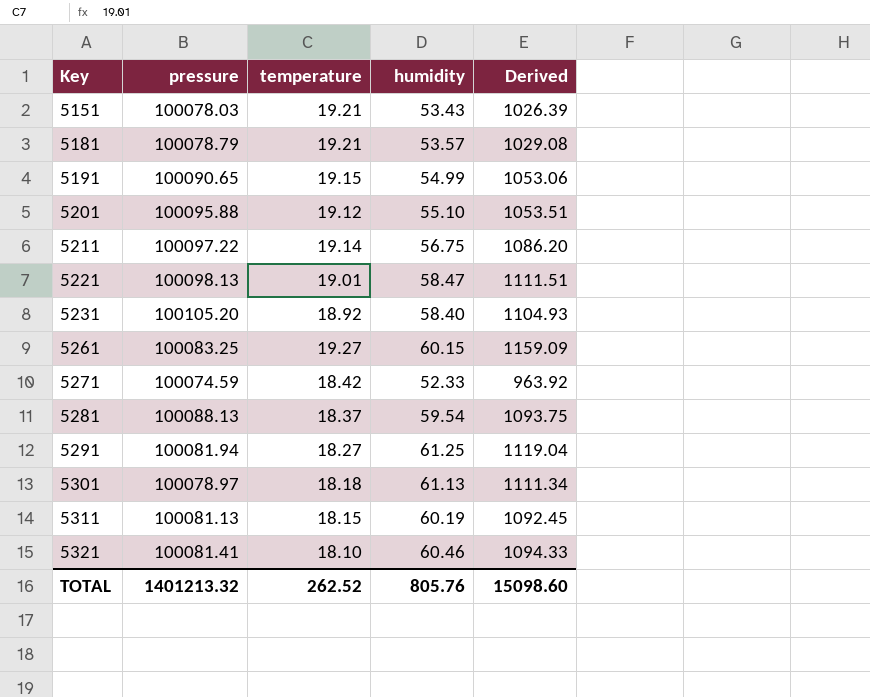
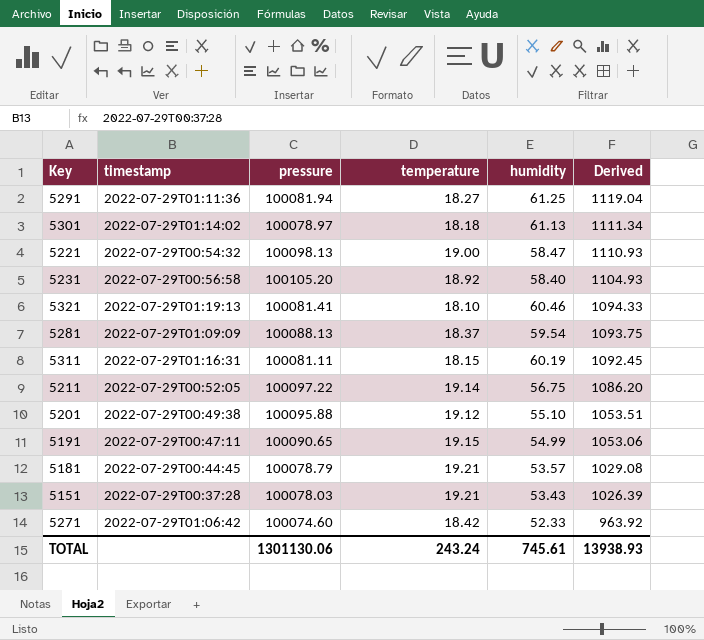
row order: Key ascending -> Derived descending
column timestamp | position: none -> 2
row 5261: 100083.25 | 19.27 | 60.15 | 1159.09 -> none
5221 | temperature: 19.01 -> 19.00
5221 | Derived: 1111.51 -> 1110.93
5311 | pressure: 100081.13 -> 100081.11
5271 | pressure: 100074.59 -> 100074.60
TOTAL | pressure: 1401213.32 -> 1301130.06
TOTAL | temperature: 262.52 -> 243.24
TOTAL | humidity: 805.76 -> 745.61
TOTAL | Derived: 15098.60 -> 13938.93

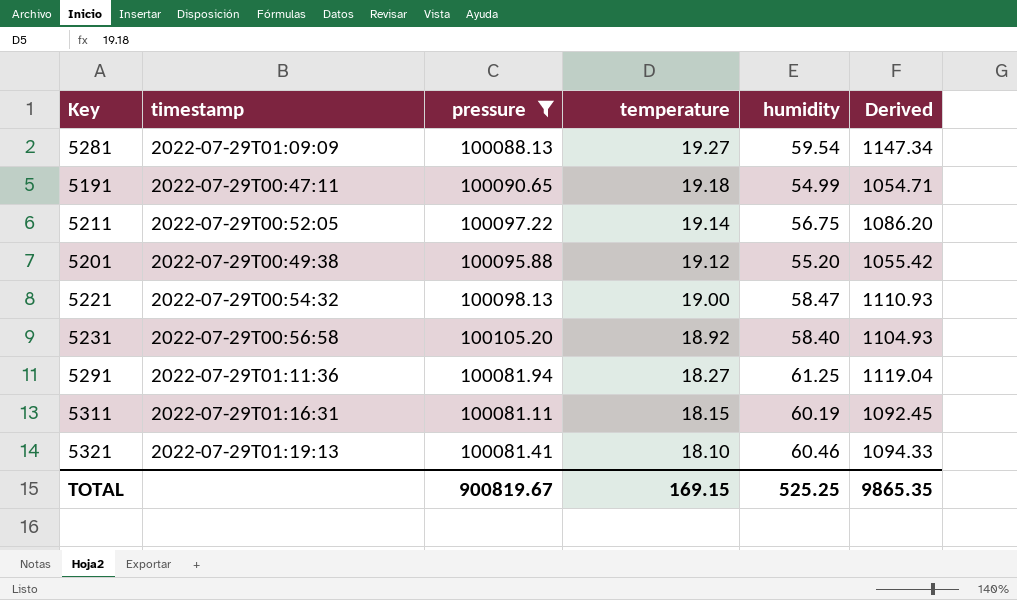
filter: none -> pressure >= 100081.11
row order: Derived descending -> temperature descending
5281 | temperature: 18.37 -> 19.27
5281 | Derived: 1093.75 -> 1147.34
5191 | temperature: 19.15 -> 19.18
5191 | Derived: 1053.06 -> 1054.71
5201 | humidity: 55.10 -> 55.20
5201 | Derived: 1053.51 -> 1055.42
TOTAL | pressure: 1301130.06 -> 900819.67
TOTAL | temperature: 243.24 -> 169.15
TOTAL | humidity: 745.61 -> 525.25
TOTAL | Derived: 13938.93 -> 9865.35

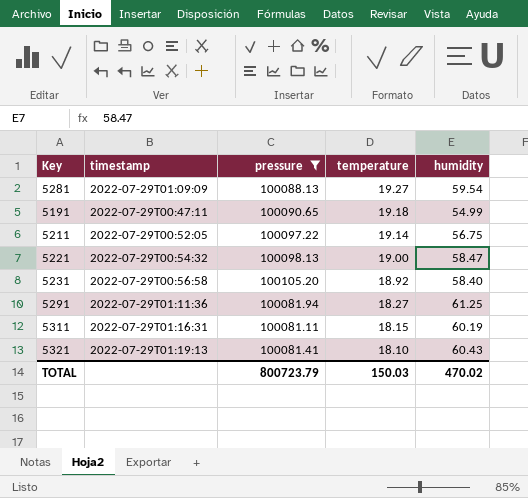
column Derived | formula: [temperature] * [humidity] -> none
row 5201: 2022-07-29T00:49:38 | 100095.88 | 19.12 | 55.20 | 1055.42 -> none
5321 | humidity: 60.46 -> 60.43
TOTAL | pressure: 900819.67 -> 800723.79
TOTAL | temperature: 169.15 -> 150.03
TOTAL | humidity: 525.25 -> 470.02

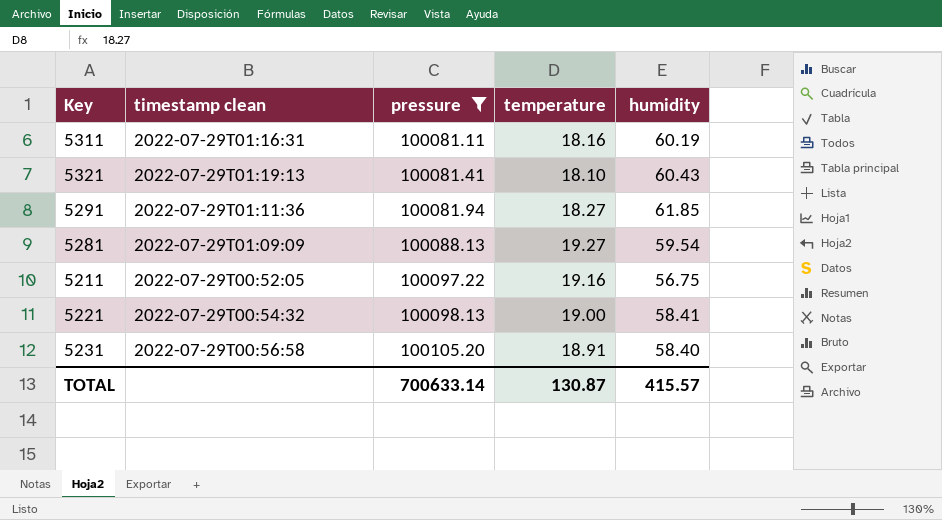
row order: temperature descending -> pressure ascending
column name: timestamp -> timestamp clean
row 5191: 2022-07-29T00:47:11 | 100090.65 | 19.18 | 54.99 -> none
5311 | temperature: 18.15 -> 18.16
5291 | humidity: 61.25 -> 61.85
5211 | temperature: 19.14 -> 19.16
5221 | humidity: 58.47 -> 58.41
5231 | temperature: 18.92 -> 18.91
TOTAL | pressure: 800723.79 -> 700633.14
TOTAL | temperature: 150.03 -> 130.87
TOTAL | humidity: 470.02 -> 415.57

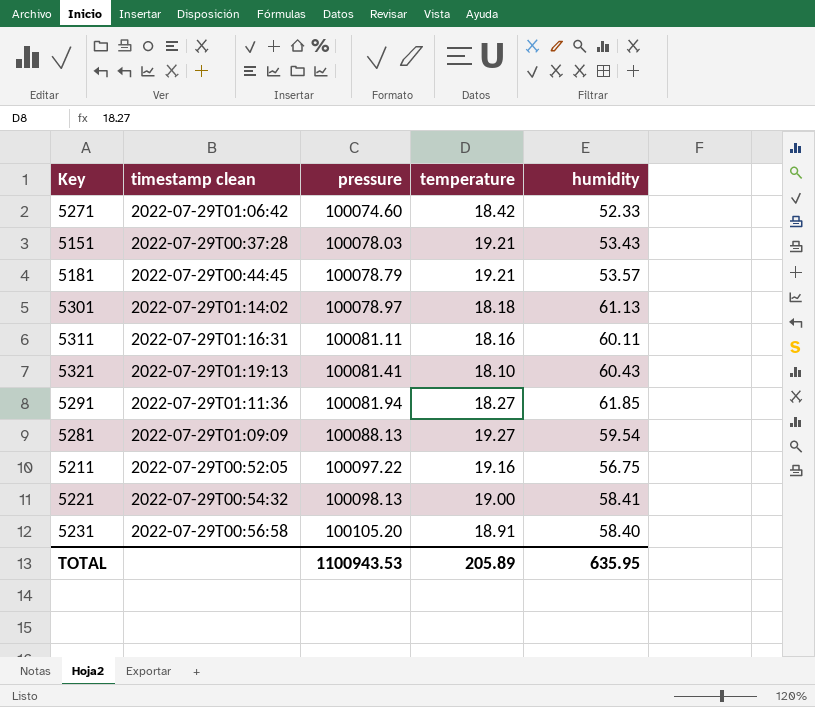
filter: pressure >= 100081.11 -> none
5311 | humidity: 60.19 -> 60.11
TOTAL | pressure: 700633.14 -> 1100943.53
TOTAL | temperature: 130.87 -> 205.89
TOTAL | humidity: 415.57 -> 635.95

